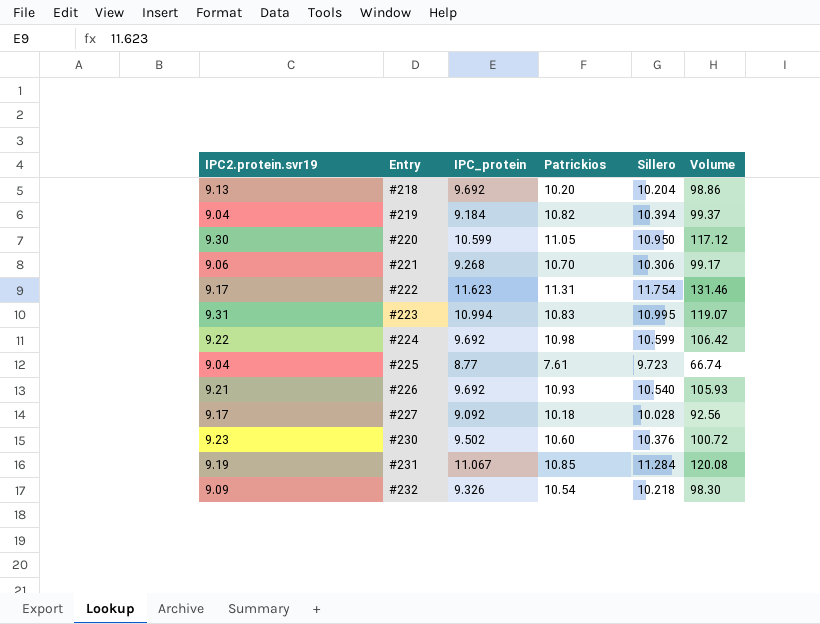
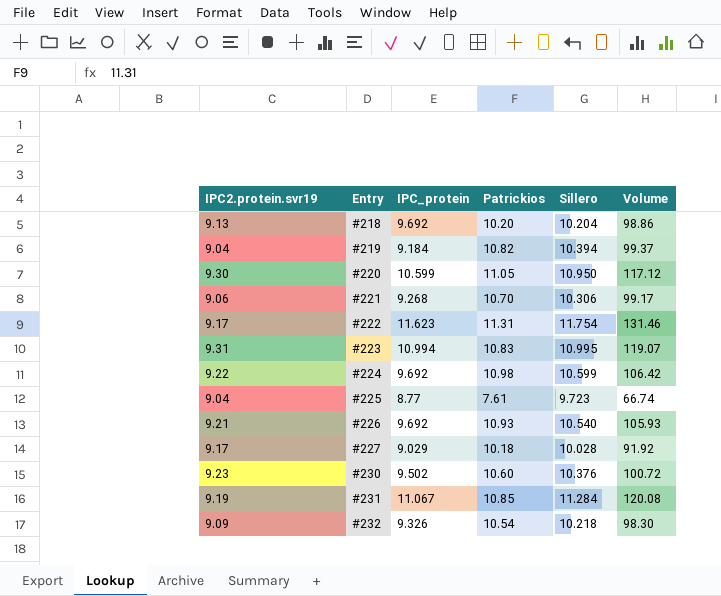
#227 | IPC_protein: 9.092 -> 9.029
#227 | Volume: 92.56 -> 91.92

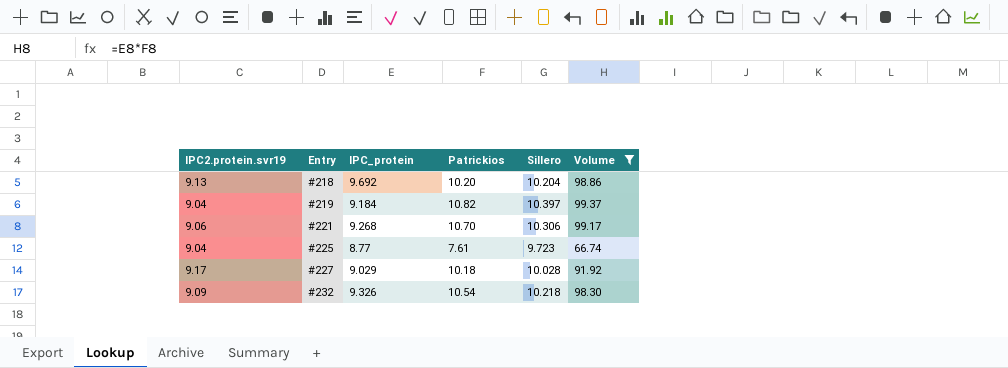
filter: none -> Volume <= 99.37
#219 | Sillero: 10.394 -> 10.397

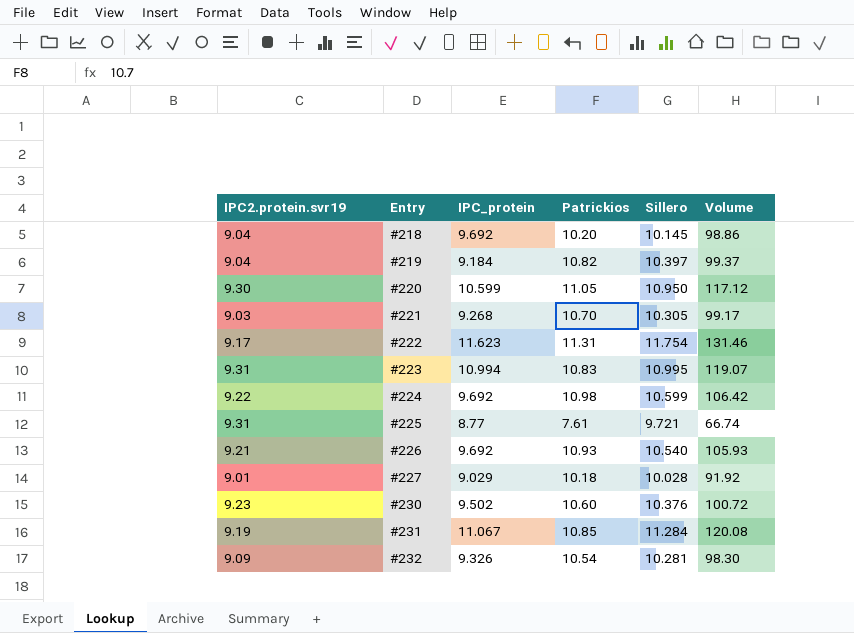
filter: Volume <= 99.37 -> none
#218 | IPC2.protein.svr19: 9.13 -> 9.04
#218 | Sillero: 10.204 -> 10.145
#221 | IPC2.protein.svr19: 9.06 -> 9.03
#221 | Sillero: 10.306 -> 10.305
#225 | IPC2.protein.svr19: 9.04 -> 9.31
#225 | Sillero: 9.723 -> 9.721
#227 | IPC2.protein.svr19: 9.17 -> 9.01
#232 | Sillero: 10.218 -> 10.281

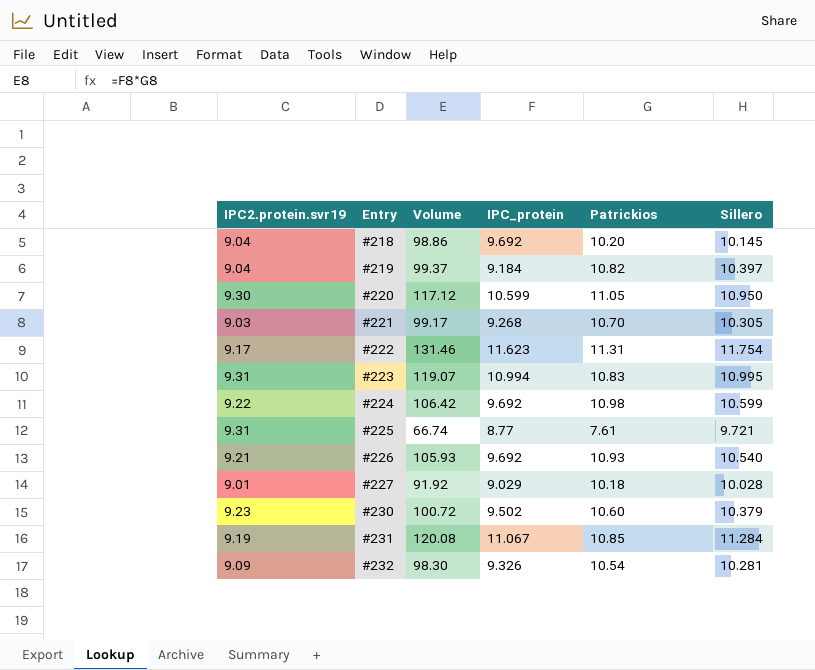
column Volume | position: 6 -> 3
#230 | Sillero: 10.376 -> 10.379

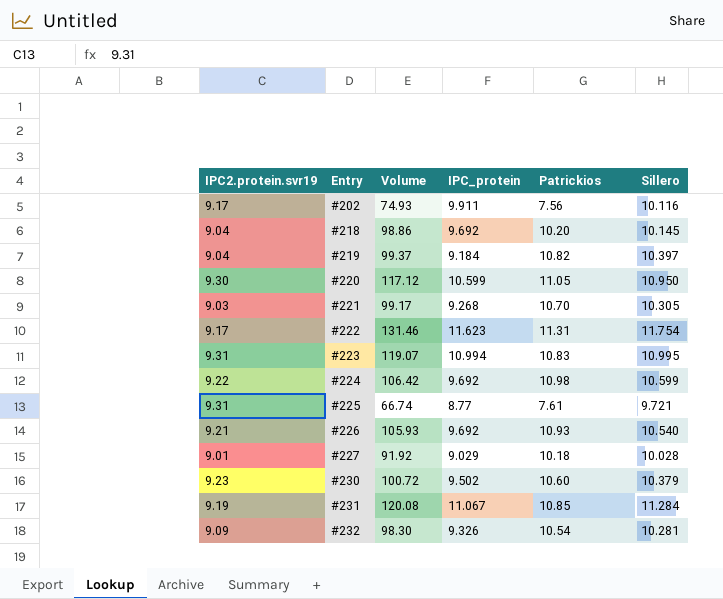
row #202: none -> 9.17 | 74.93 | 9.911 | 7.56 | 10.116

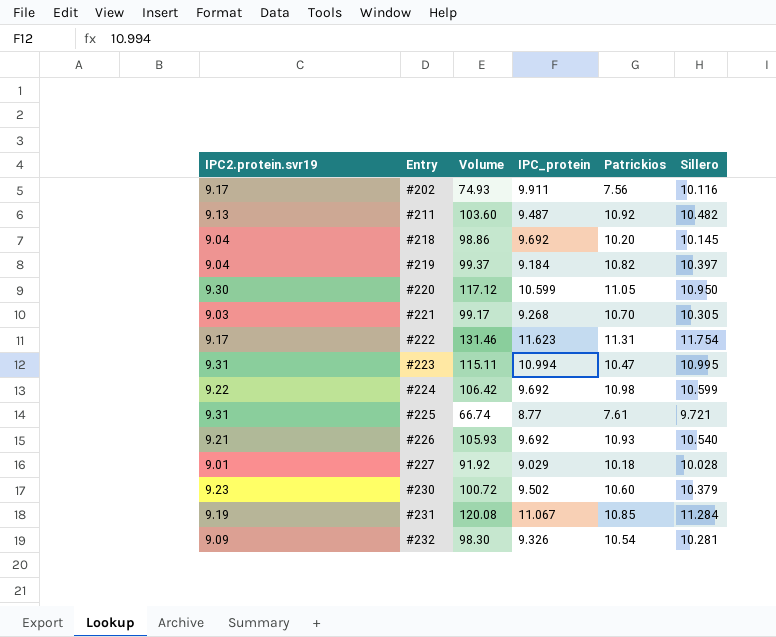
row #211: none -> 9.13 | 103.60 | 9.487 | 10.92 | 10.482
#223 | Volume: 119.07 -> 115.11
#223 | Patrickios: 10.83 -> 10.47

